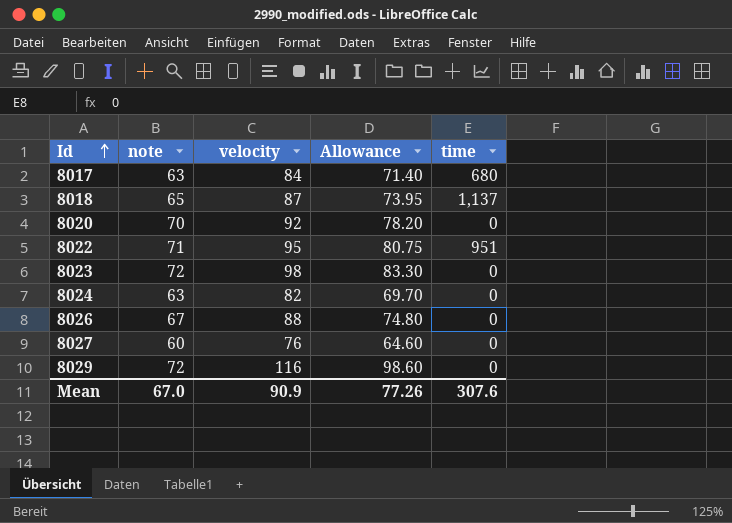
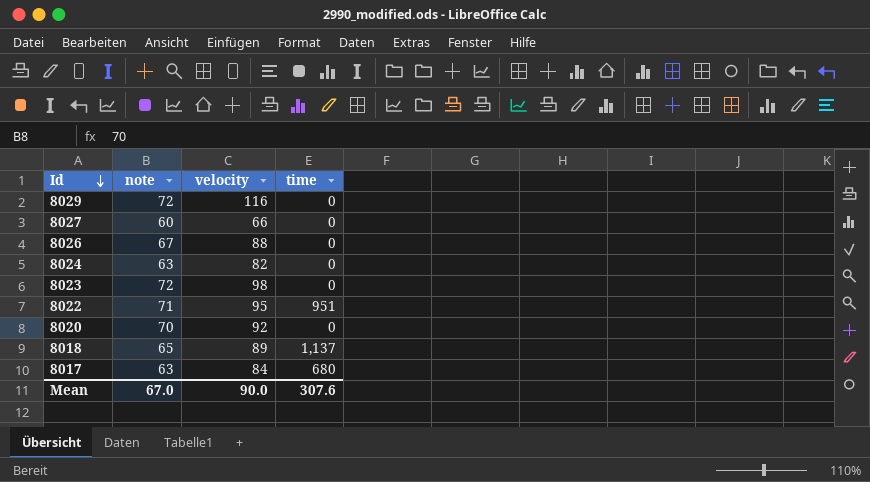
row order: Id ascending -> Id descending
column Allowance | formula: [velocity] * 0.85 -> none
8027 | velocity: 76 -> 66
8018 | velocity: 87 -> 89
Mean | velocity: 90.9 -> 90.0

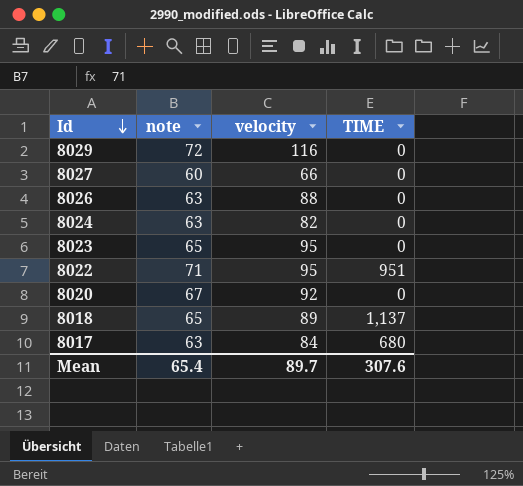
column name: time -> TIME
8026 | note: 67 -> 63
8023 | note: 72 -> 65
8023 | velocity: 98 -> 95
8020 | note: 70 -> 67
Mean | note: 67.0 -> 65.4
Mean | velocity: 90.0 -> 89.7

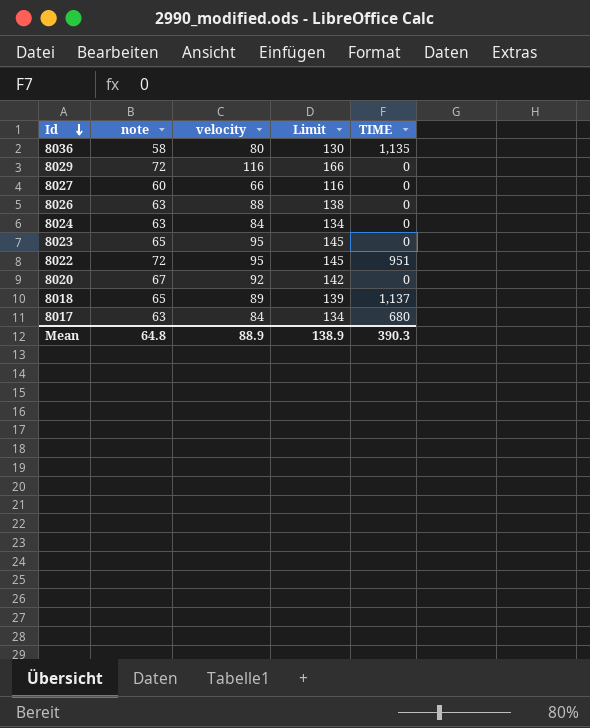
column Limit | formula: none -> [velocity] + 50
row 8036: none -> 58 | 80 | 130 | 1,135
8024 | velocity: 82 -> 84
8022 | note: 71 -> 72
Mean | note: 65.4 -> 64.8
Mean | velocity: 89.7 -> 88.9
Mean | TIME: 307.6 -> 390.3

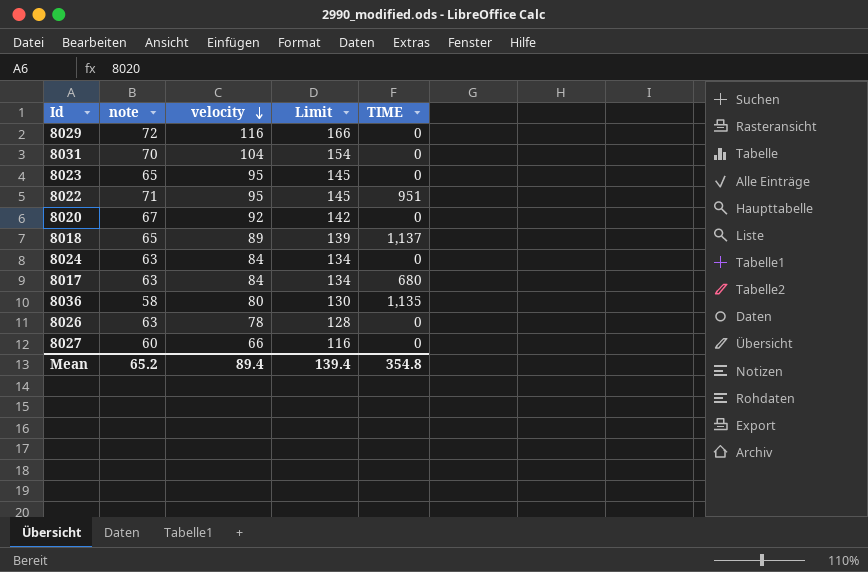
row order: Id descending -> velocity descending
row 8031: none -> 70 | 104 | 154 | 0
8022 | note: 72 -> 71
8026 | velocity: 88 -> 78
8026 | Limit: 138 -> 128
Mean | note: 64.8 -> 65.2
Mean | velocity: 88.9 -> 89.4
Mean | Limit: 138.9 -> 139.4
Mean | TIME: 390.3 -> 354.8

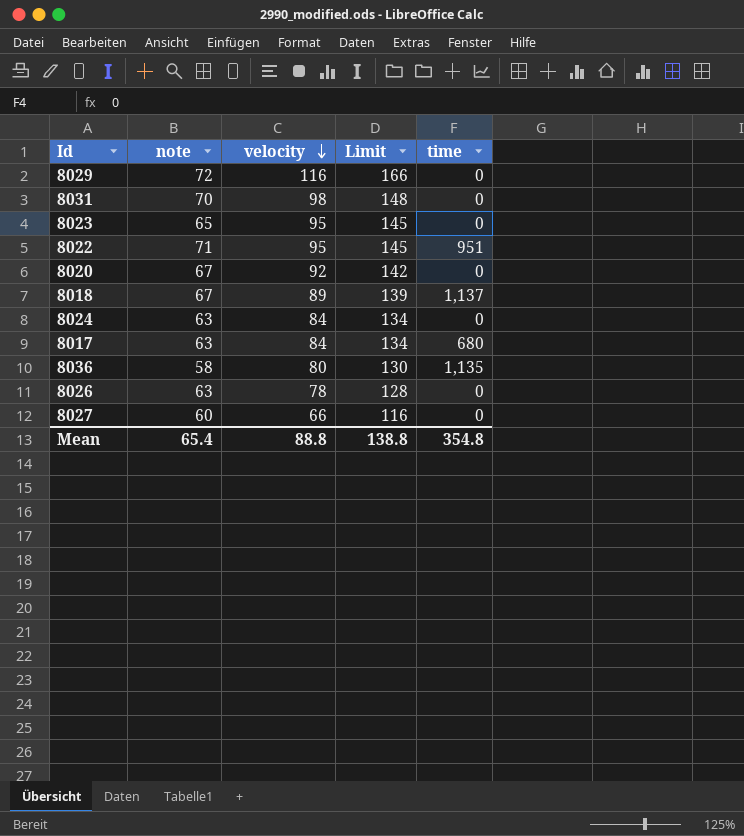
column name: TIME -> time
8031 | velocity: 104 -> 98
8031 | Limit: 154 -> 148
8018 | note: 65 -> 67
Mean | note: 65.2 -> 65.4
Mean | velocity: 89.4 -> 88.8
Mean | Limit: 139.4 -> 138.8

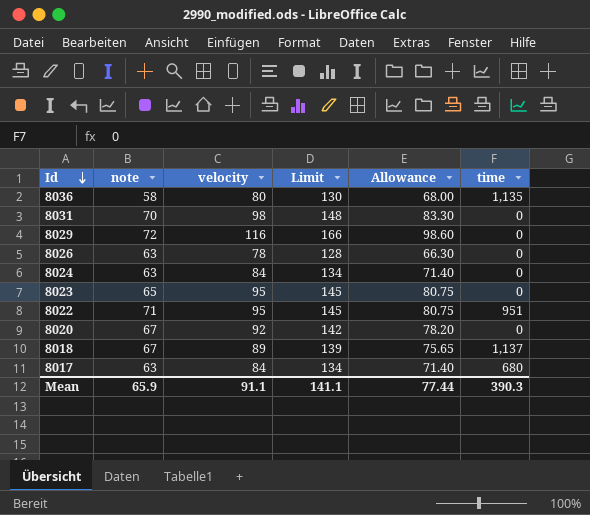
row order: velocity descending -> Id descending
column Allowance | formula: none -> [velocity] * 0.85
row 8027: 60 | 66 | 116 | 0 -> none
Mean | note: 65.4 -> 65.9
Mean | velocity: 88.8 -> 91.1
Mean | Limit: 138.8 -> 141.1
Mean | time: 354.8 -> 390.3

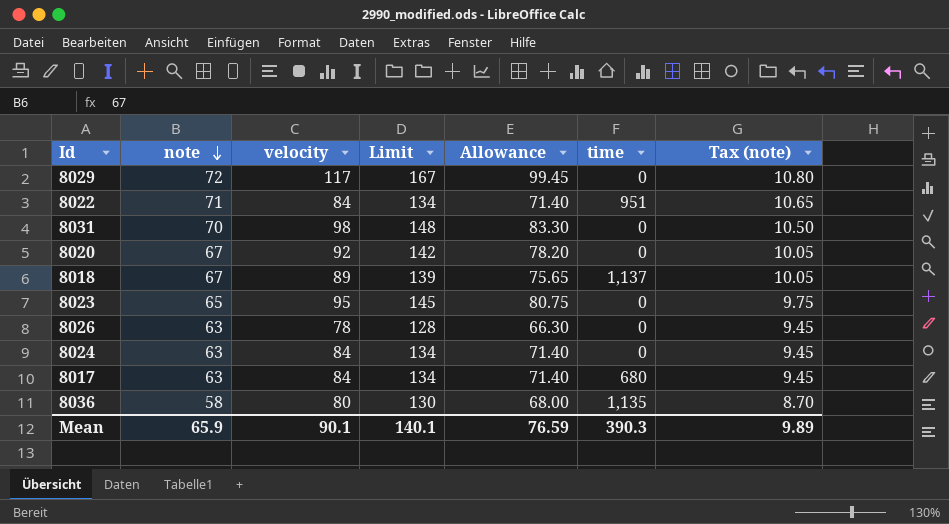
row order: Id descending -> note descending
column Tax (note) | formula: none -> [note] * 0.15
8029 | velocity: 116 -> 117
8029 | Limit: 166 -> 167
8029 | Allowance: 98.60 -> 99.45
8022 | velocity: 95 -> 84
8022 | Limit: 145 -> 134
8022 | Allowance: 80.75 -> 71.40
Mean | velocity: 91.1 -> 90.1
Mean | Limit: 141.1 -> 140.1
Mean | Allowance: 77.44 -> 76.59

